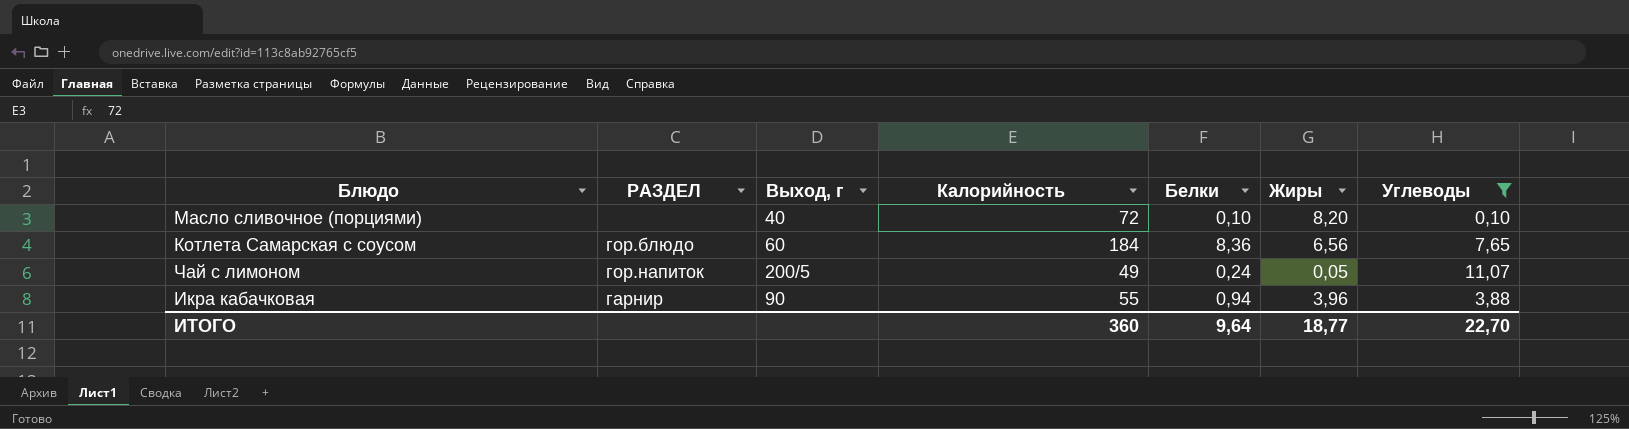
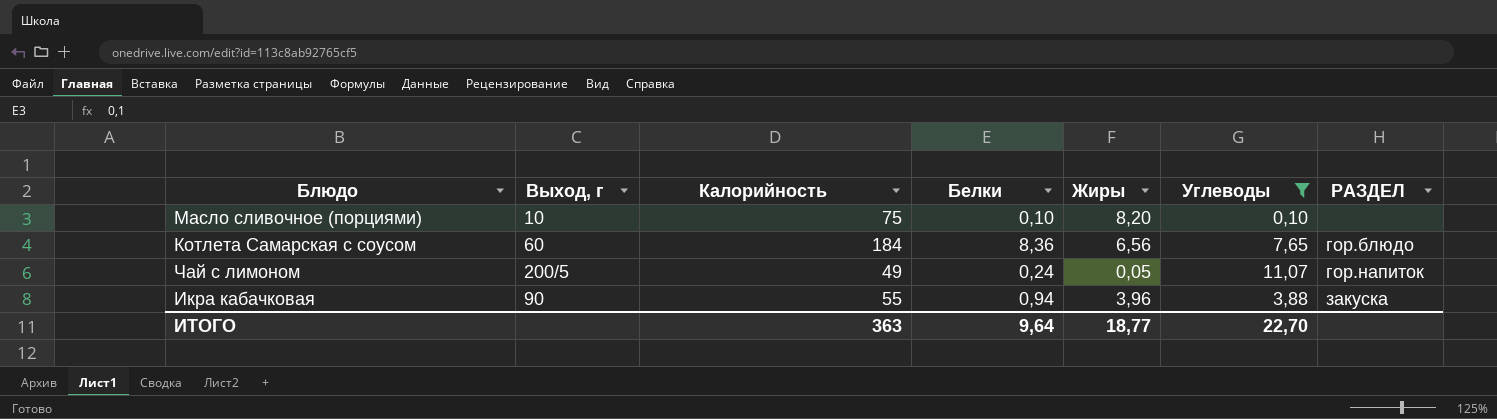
column РАЗДЕЛ | position: 2 -> 7
Масло сливочное (порциями) | Выход, г: 40 -> 10
Масло сливочное (порциями) | Калорийность: 72 -> 75
Икра кабачковая | РАЗДЕЛ: гарнир -> закуска
ИТОГО | Калорийность: 360 -> 363

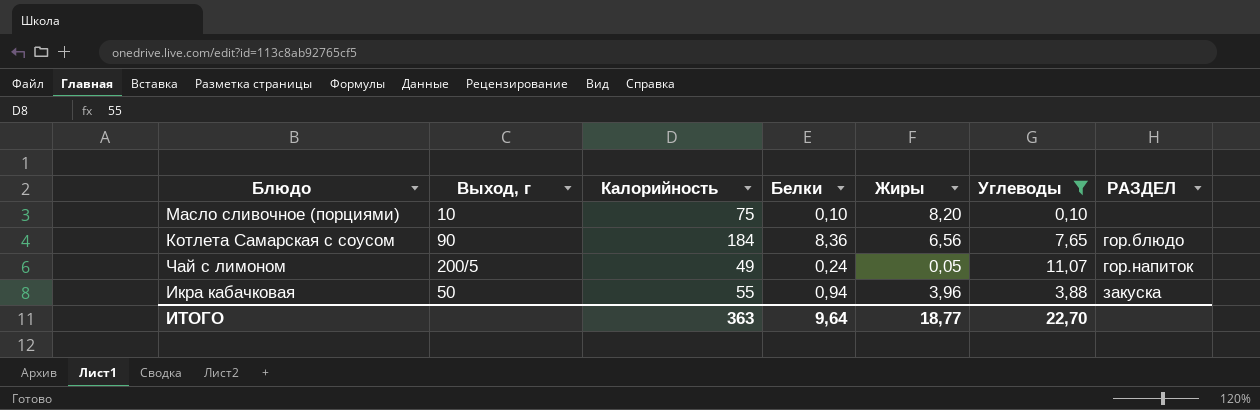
Котлета Самарская с соусом | Выход, г: 60 -> 90
Икра кабачковая | Выход, г: 90 -> 50

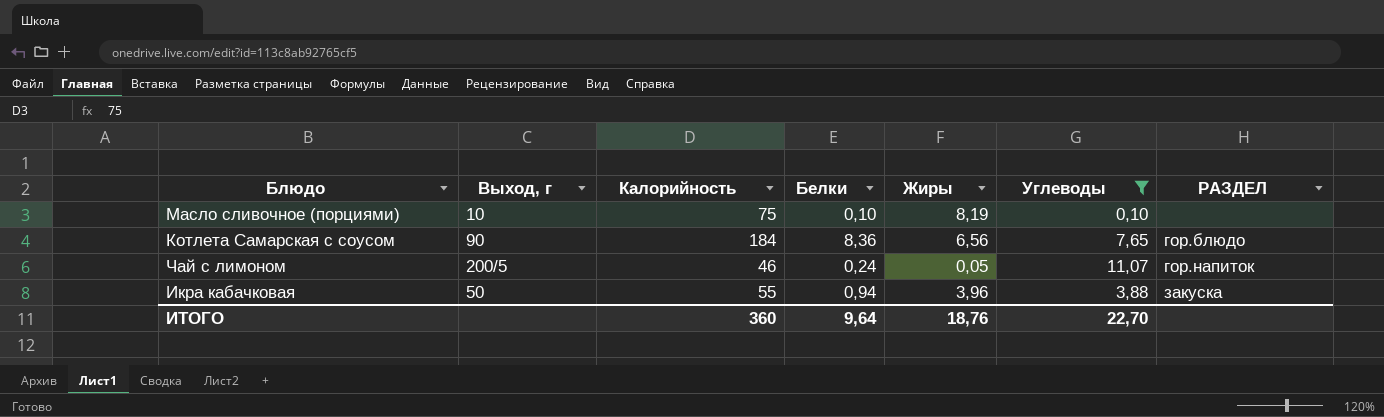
Масло сливочное (порциями) | Жиры: 8,20 -> 8,19
Чай с лимоном | Калорийность: 49 -> 46
ИТОГО | Калорийность: 363 -> 360
ИТОГО | Жиры: 18,77 -> 18,76

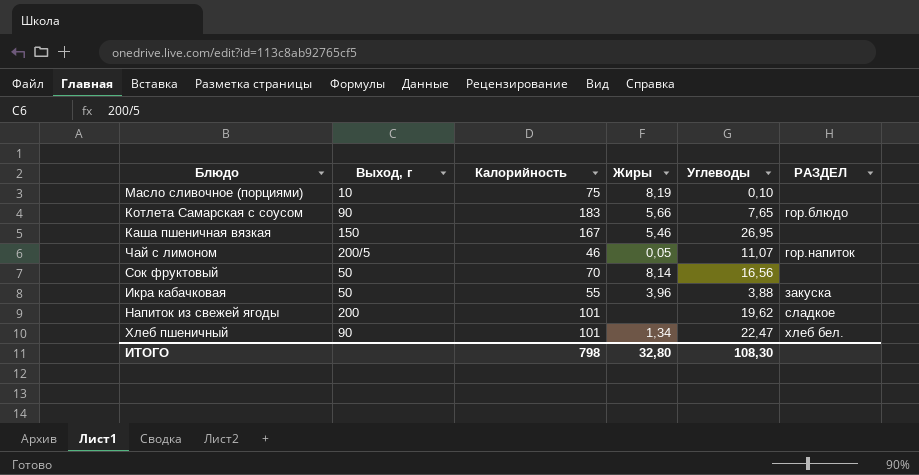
filter: Углеводы <= 11,07 -> none
column Белки | position: 4 -> none
Котлета Самарская с соусом | Калорийность: 184 -> 183
Котлета Самарская с соусом | Жиры: 6,56 -> 5,66
ИТОГО | Калорийность: 360 -> 798
ИТОГО | Жиры: 18,76 -> 32,80
ИТОГО | Углеводы: 22,70 -> 108,30

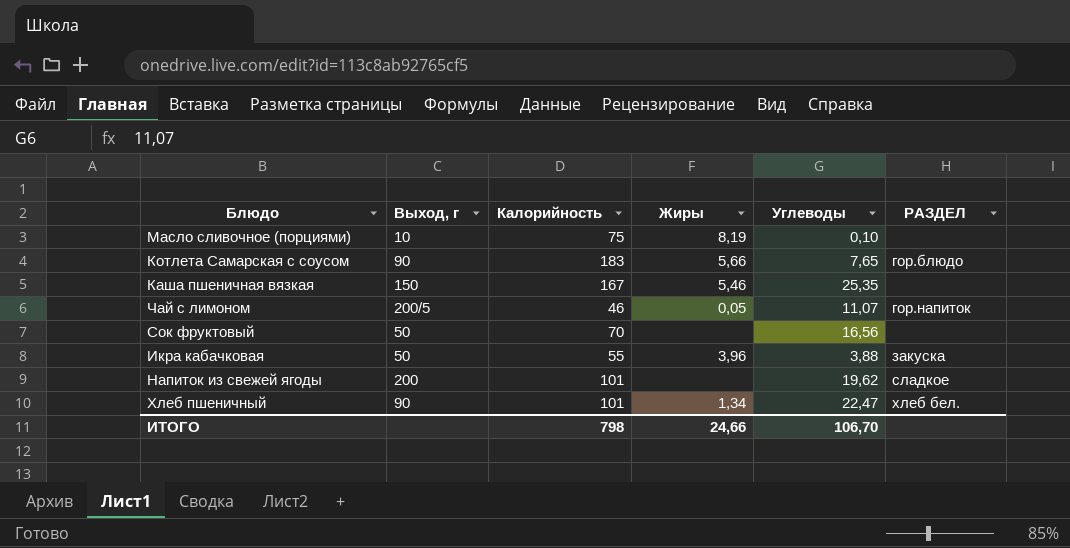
Каша пшеничная вязкая | Углеводы: 26,95 -> 25,35
Сок фруктовый | Жиры: 8,14 -> none
ИТОГО | Жиры: 32,80 -> 24,66
ИТОГО | Углеводы: 108,30 -> 106,70

